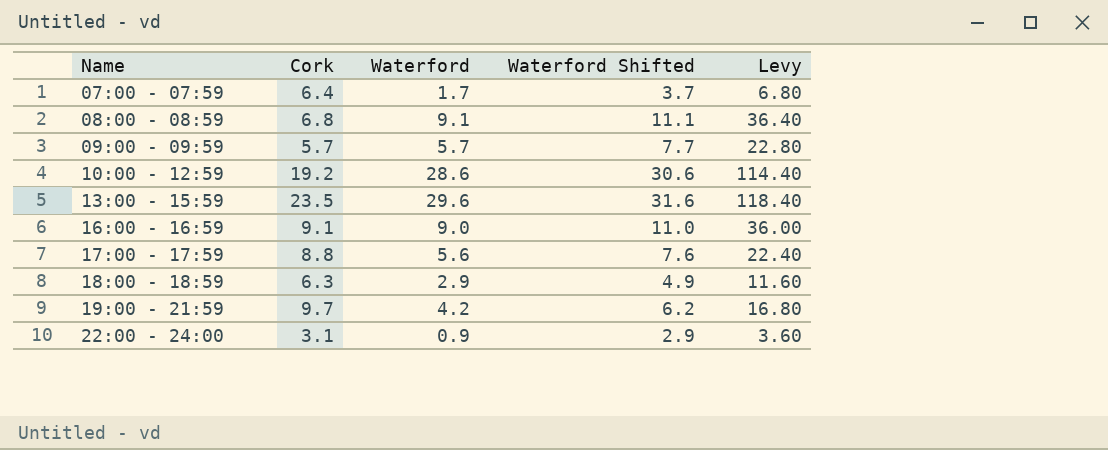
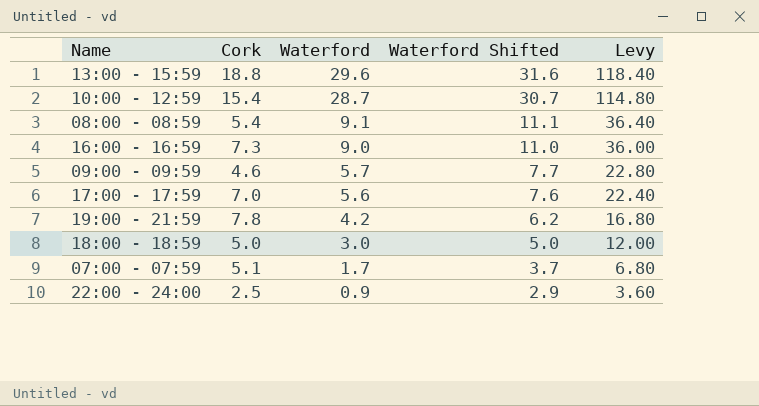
row order: Name ascending -> Waterford descending
13:00 - 15:59 | Cork: 23.5 -> 18.8
10:00 - 12:59 | Cork: 19.2 -> 15.4
10:00 - 12:59 | Waterford: 28.6 -> 28.7
10:00 - 12:59 | Waterford Shifted: 30.6 -> 30.7
10:00 - 12:59 | Levy: 114.40 -> 114.80
08:00 - 08:59 | Cork: 6.8 -> 5.4
16:00 - 16:59 | Cork: 9.1 -> 7.3
09:00 - 09:59 | Cork: 5.7 -> 4.6
17:00 - 17:59 | Cork: 8.8 -> 7.0
19:00 - 21:59 | Cork: 9.7 -> 7.8
18:00 - 18:59 | Cork: 6.3 -> 5.0
18:00 - 18:59 | Waterford: 2.9 -> 3.0
18:00 - 18:59 | Waterford Shifted: 4.9 -> 5.0
18:00 - 18:59 | Levy: 11.60 -> 12.00
07:00 - 07:59 | Cork: 6.4 -> 5.1
22:00 - 24:00 | Cork: 3.1 -> 2.5

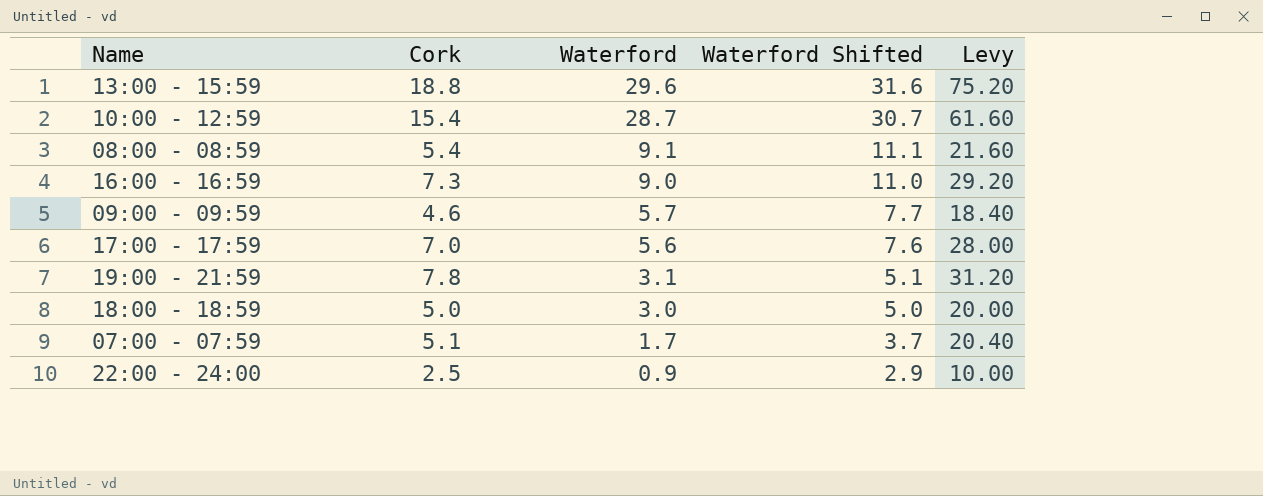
column Levy | formula: [Waterford] * 4 -> [Cork] * 4
19:00 - 21:59 | Waterford: 4.2 -> 3.1
19:00 - 21:59 | Waterford Shifted: 6.2 -> 5.1

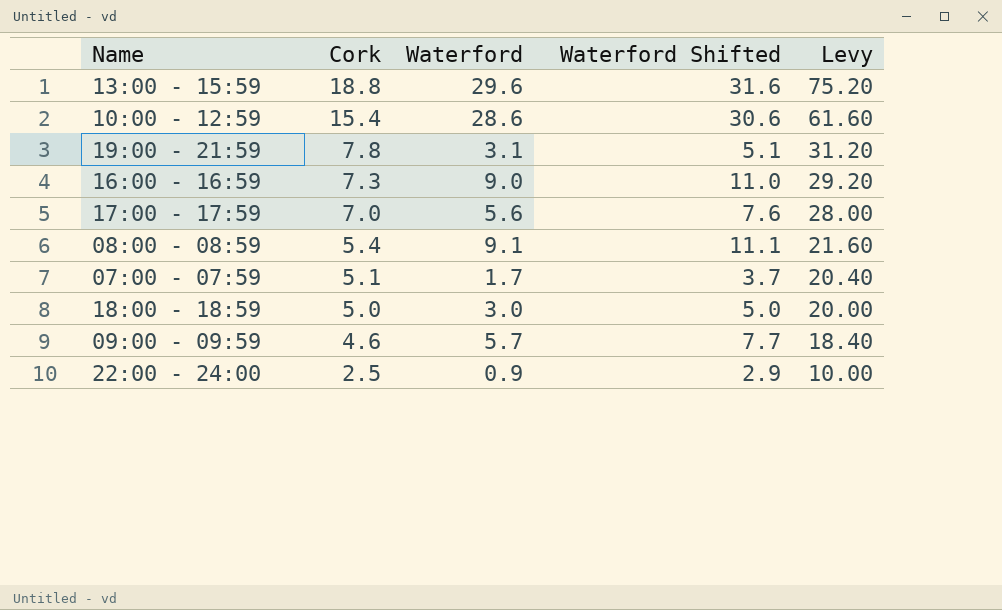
row order: Waterford descending -> Cork descending
10:00 - 12:59 | Waterford: 28.7 -> 28.6
10:00 - 12:59 | Waterford Shifted: 30.7 -> 30.6

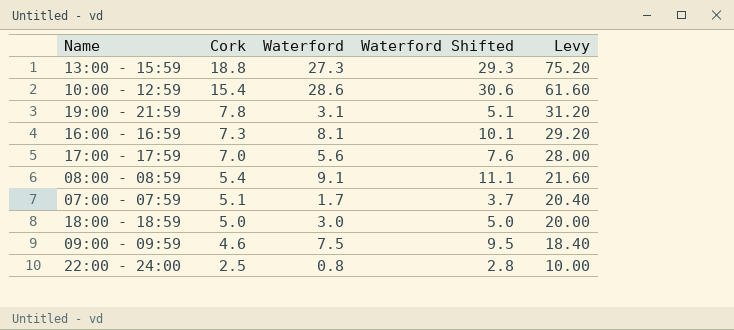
13:00 - 15:59 | Waterford: 29.6 -> 27.3
13:00 - 15:59 | Waterford Shifted: 31.6 -> 29.3
16:00 - 16:59 | Waterford: 9.0 -> 8.1
16:00 - 16:59 | Waterford Shifted: 11.0 -> 10.1
09:00 - 09:59 | Waterford: 5.7 -> 7.5
09:00 - 09:59 | Waterford Shifted: 7.7 -> 9.5
22:00 - 24:00 | Waterford: 0.9 -> 0.8
22:00 - 24:00 | Waterford Shifted: 2.9 -> 2.8

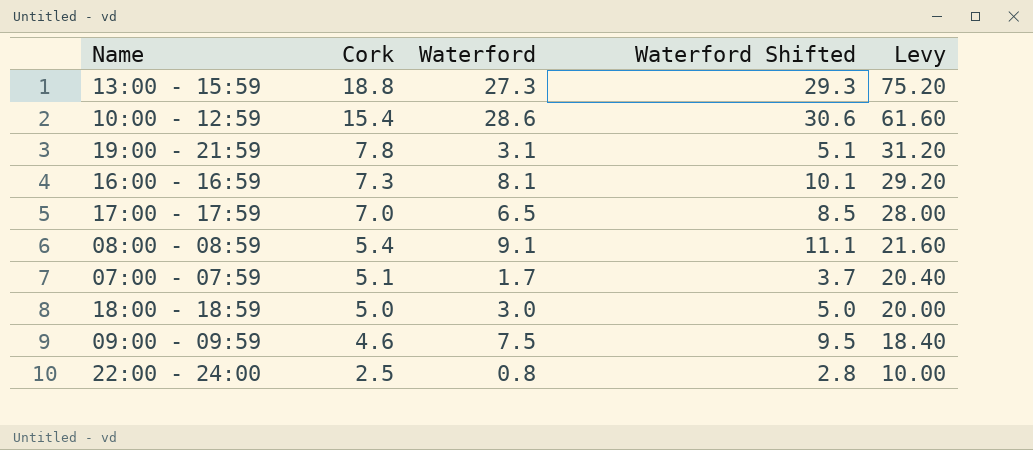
17:00 - 17:59 | Waterford: 5.6 -> 6.5
17:00 - 17:59 | Waterford Shifted: 7.6 -> 8.5

